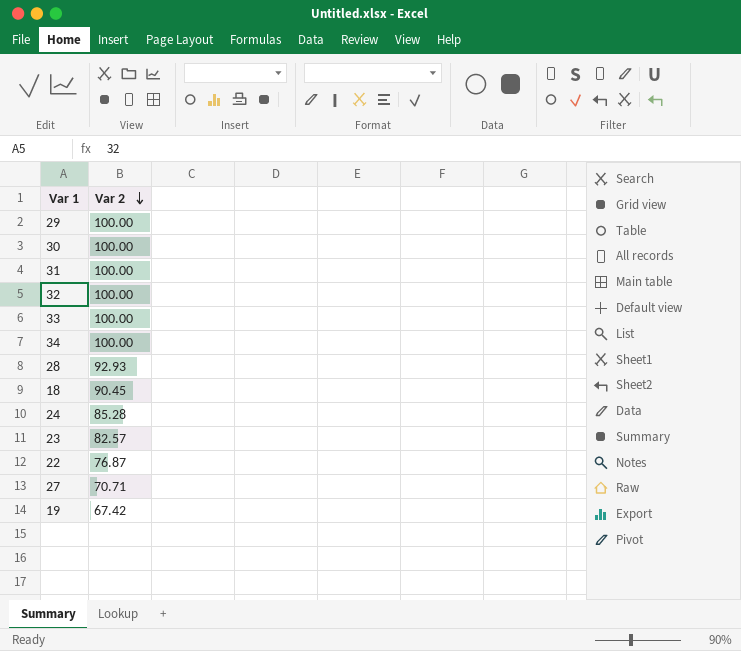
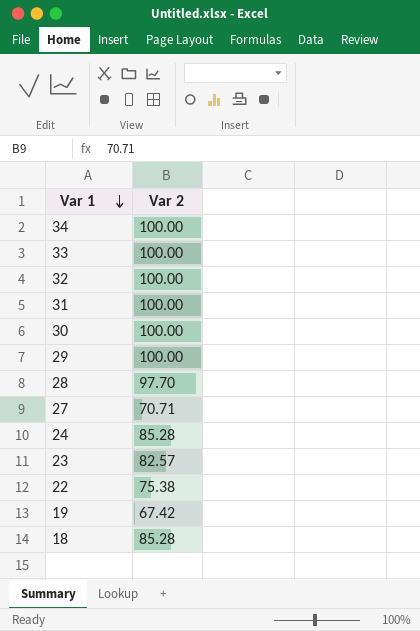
row order: Var 2 descending -> Var 1 descending
28 | Var 2: 92.93 -> 97.70
22 | Var 2: 76.87 -> 75.38
18 | Var 2: 90.45 -> 85.28

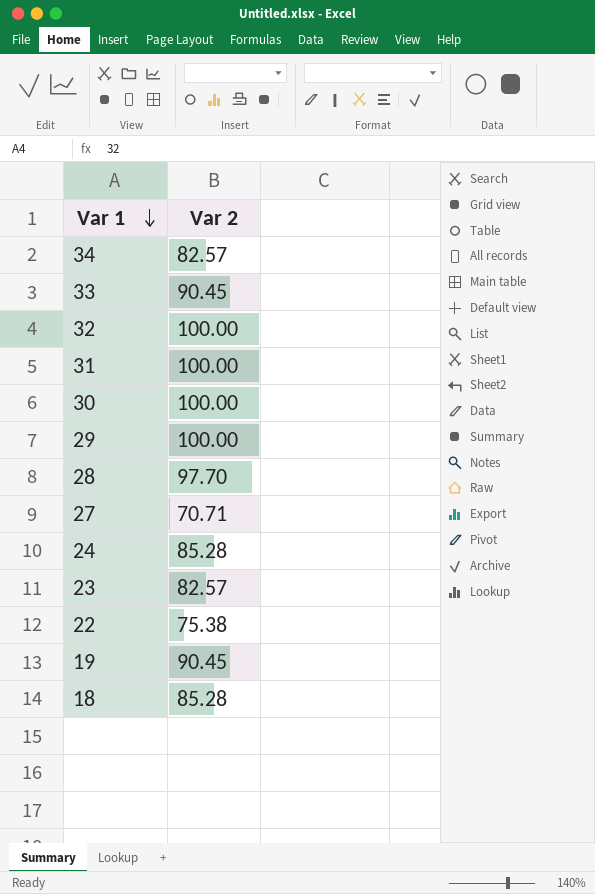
34 | Var 2: 100.00 -> 82.57
33 | Var 2: 100.00 -> 90.45
19 | Var 2: 67.42 -> 90.45

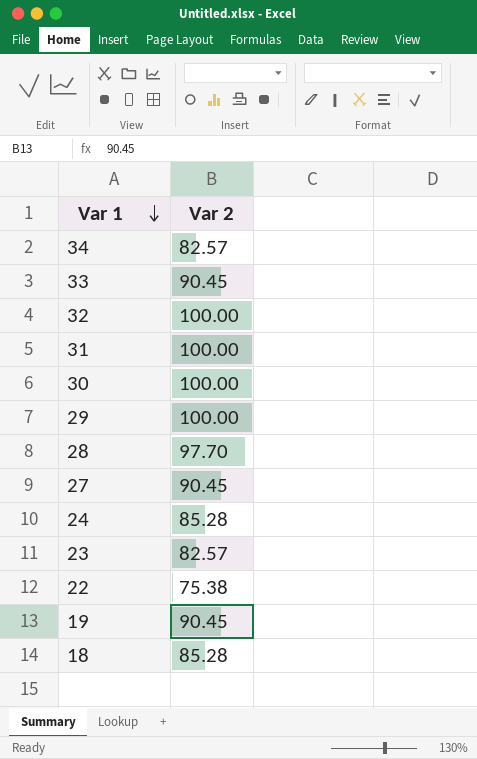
27 | Var 2: 70.71 -> 90.45

